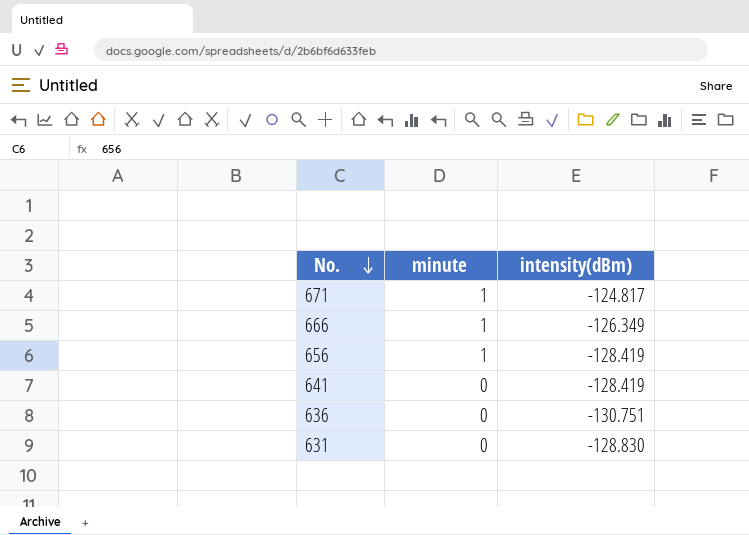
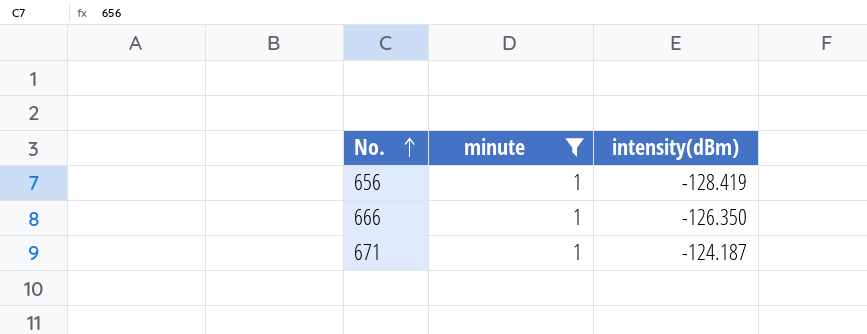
filter: none -> minute = 1
row order: No. descending -> No. ascending
666 | intensity(dBm): -126.349 -> -126.350
671 | intensity(dBm): -124.817 -> -124.187

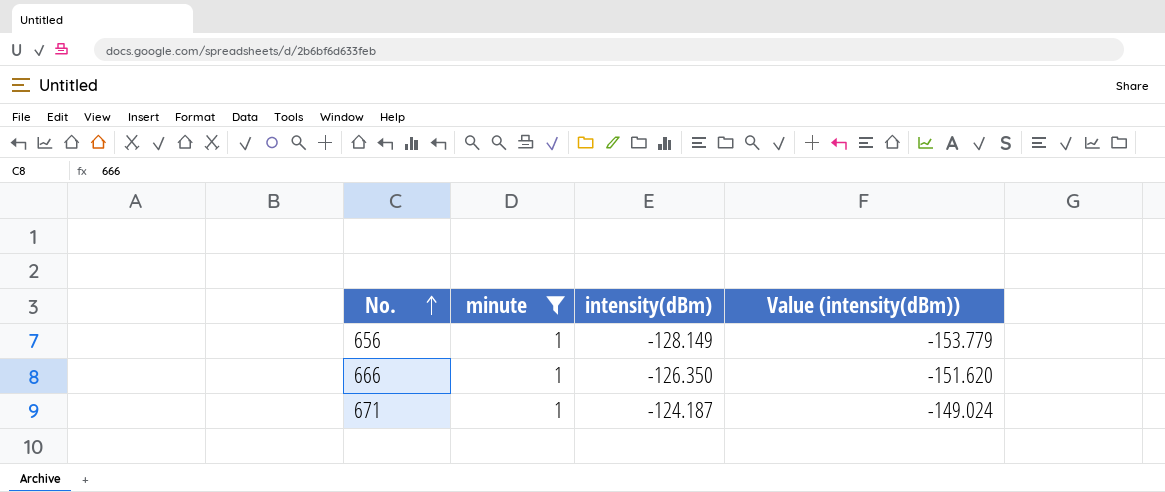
column Value (intensity(dBm)) | formula: none -> [intensity(dBm)] * 1.2
656 | intensity(dBm): -128.419 -> -128.149

